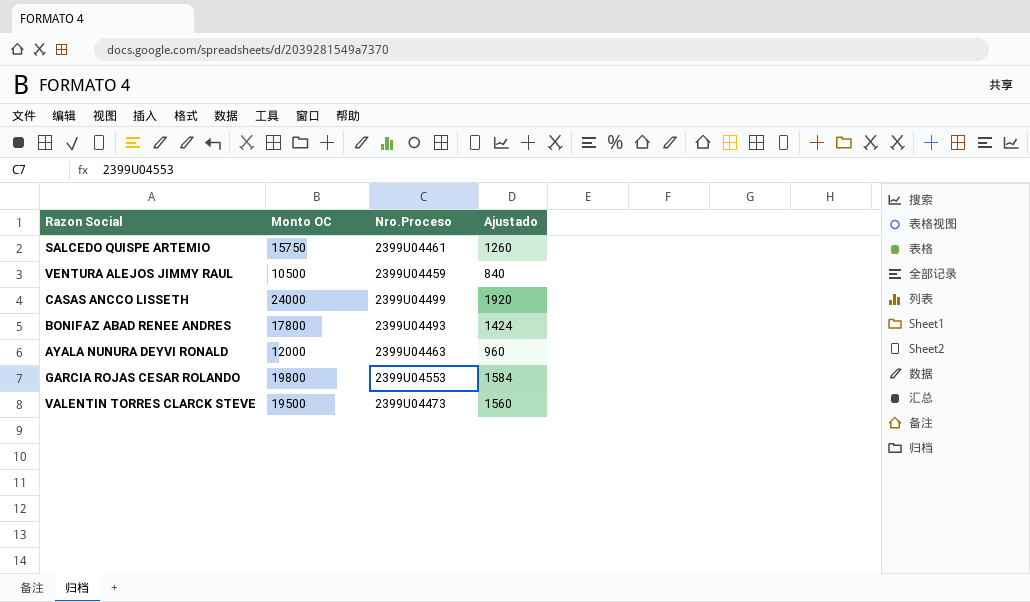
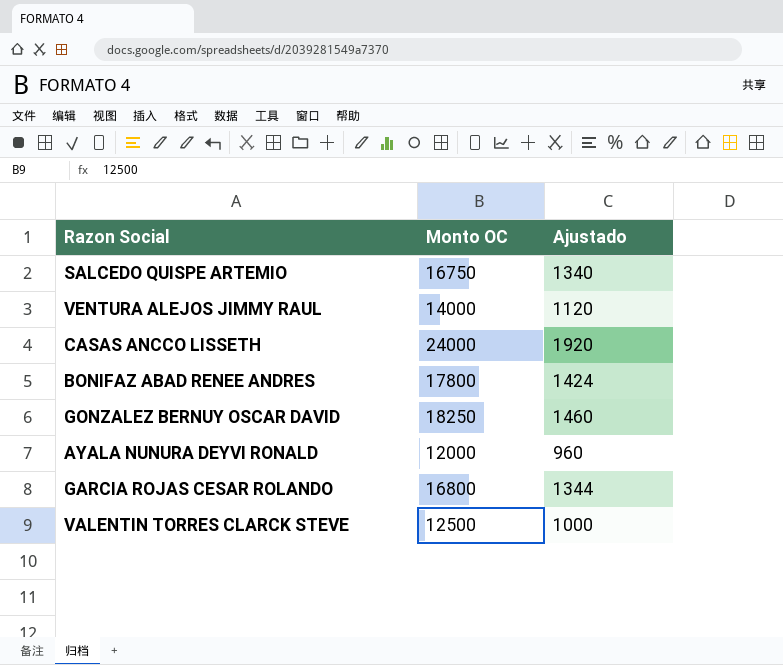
column Nro.Proceso | position: 3 -> none
SALCEDO QUISPE ARTEMIO | Monto OC: 15750 -> 16750
SALCEDO QUISPE ARTEMIO | Ajustado: 1260 -> 1340
VENTURA ALEJOS JIMMY RAUL | Monto OC: 10500 -> 14000
VENTURA ALEJOS JIMMY RAUL | Ajustado: 840 -> 1120
row GONZALEZ BERNUY OSCAR DAVID: none -> 18250 | 1460
GARCIA ROJAS CESAR ROLANDO | Monto OC: 19800 -> 16800
GARCIA ROJAS CESAR ROLANDO | Ajustado: 1584 -> 1344
VALENTIN TORRES CLARCK STEVE | Monto OC: 19500 -> 12500
VALENTIN TORRES CLARCK STEVE | Ajustado: 1560 -> 1000

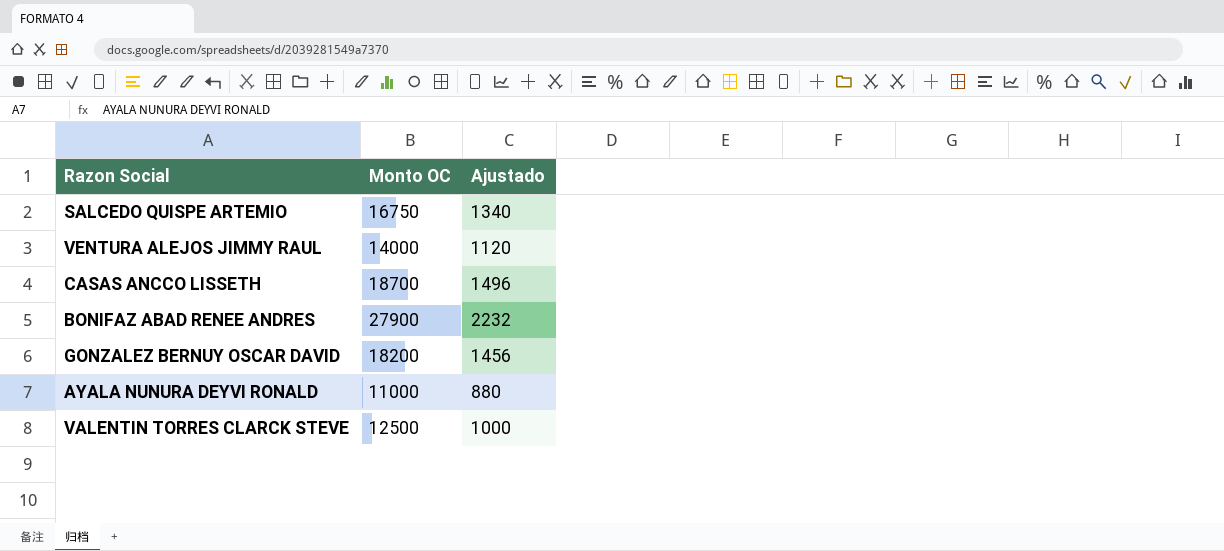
row GARCIA ROJAS CESAR ROLANDO: 16800 | 1344 -> none
CASAS ANCCO LISSETH | Monto OC: 24000 -> 18700
CASAS ANCCO LISSETH | Ajustado: 1920 -> 1496
BONIFAZ ABAD RENEE ANDRES | Monto OC: 17800 -> 27900
BONIFAZ ABAD RENEE ANDRES | Ajustado: 1424 -> 2232
GONZALEZ BERNUY OSCAR DAVID | Monto OC: 18250 -> 18200
GONZALEZ BERNUY OSCAR DAVID | Ajustado: 1460 -> 1456
AYALA NUNURA DEYVI RONALD | Monto OC: 12000 -> 11000
AYALA NUNURA DEYVI RONALD | Ajustado: 960 -> 880

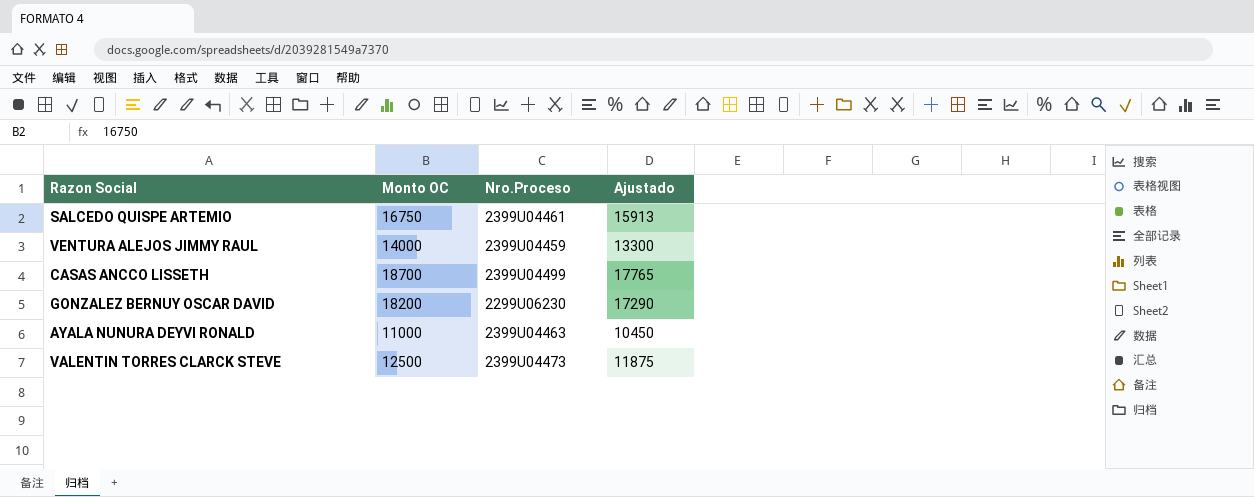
column Nro.Proceso | position: none -> 3
column Ajustado | formula: [Monto OC] * 0,08 -> [Monto OC] * 0,95
row BONIFAZ ABAD RENEE ANDRES: 27900 | 2232 -> none

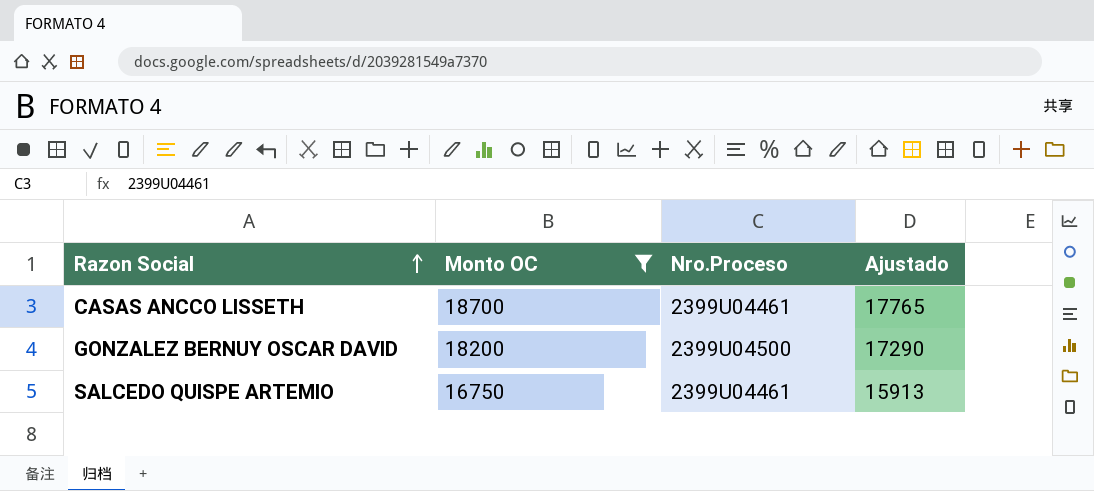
filter: none -> Monto OC >= 16750
row order: none -> Razon Social ascending
CASAS ANCCO LISSETH | Nro.Proceso: 2399U04499 -> 2399U04461
GONZALEZ BERNUY OSCAR DAVID | Nro.Proceso: 2299U06230 -> 2399U04500

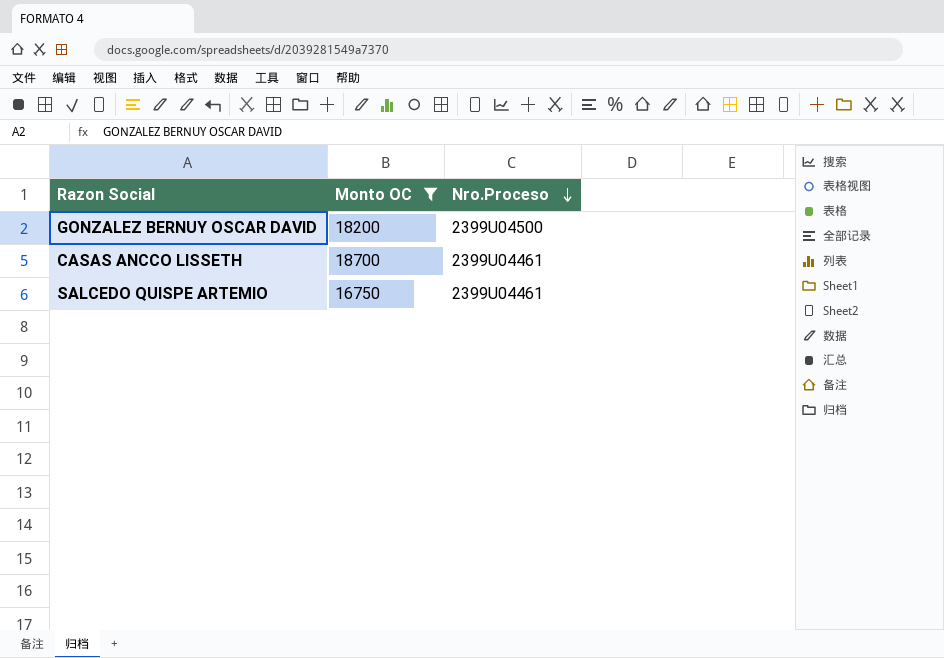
row order: Razon Social ascending -> Nro.Proceso descending
column Ajustado | formula: [Monto OC] * 0,95 -> none

